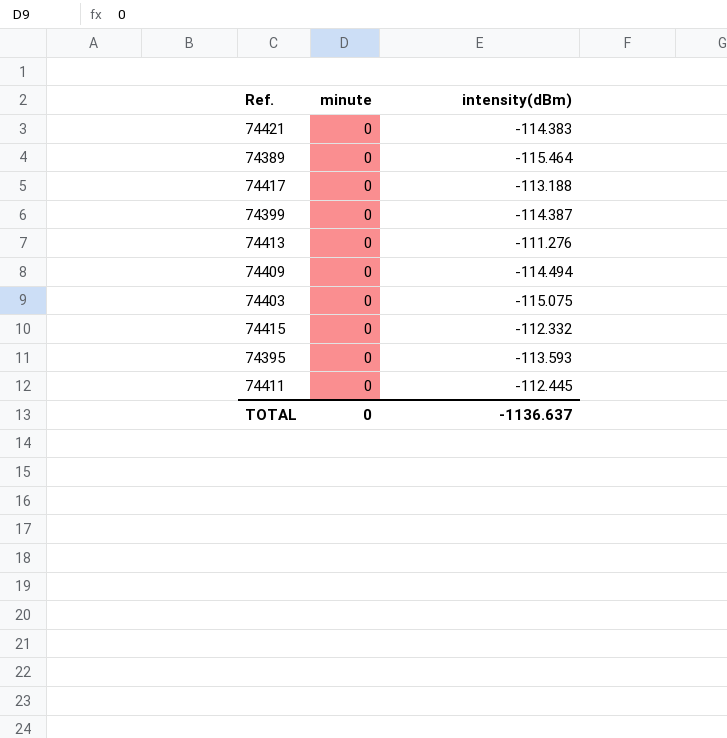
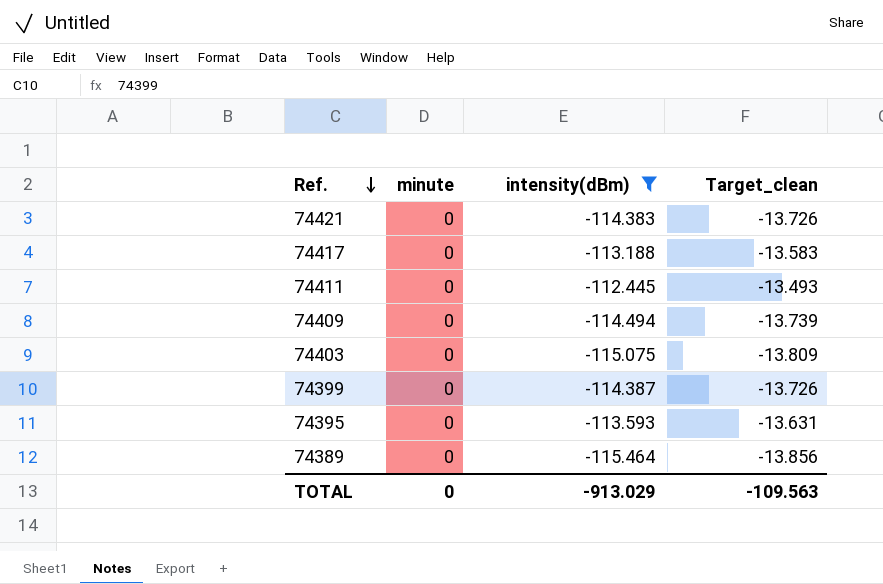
filter: none -> intensity(dBm) <= -112.445
row order: none -> Ref. descending
column Target_clean | formula: none -> [intensity(dBm)] * 0.12
TOTAL | intensity(dBm): -1136.637 -> -913.029

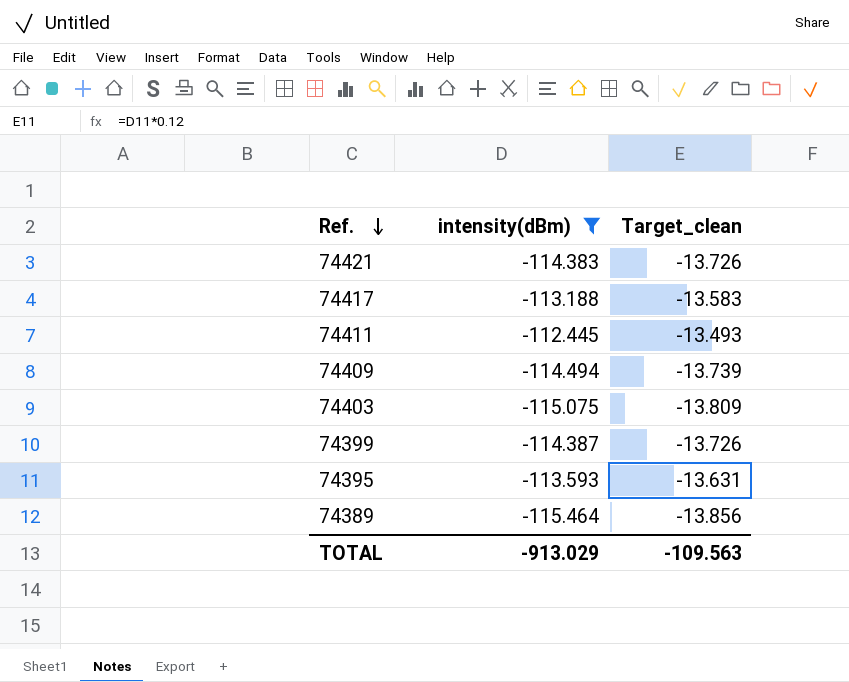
column minute | position: 2 -> none

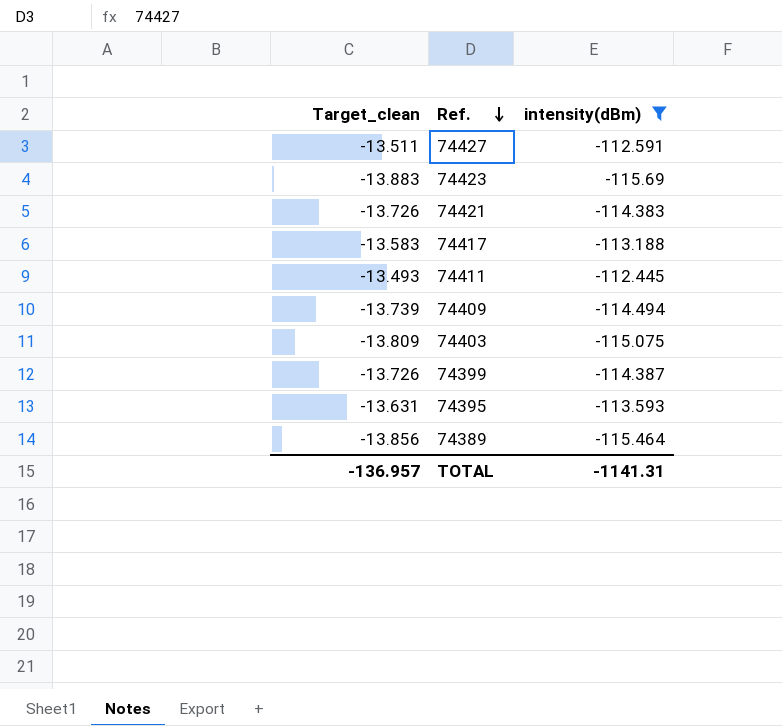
column Target_clean | position: 3 -> 1
row 74427: none -> -13.511 | -112.591
row 74423: none -> -13.883 | -115.69
TOTAL | Target_clean: -109.563 -> -136.957
TOTAL | intensity(dBm): -913.029 -> -1141.31

